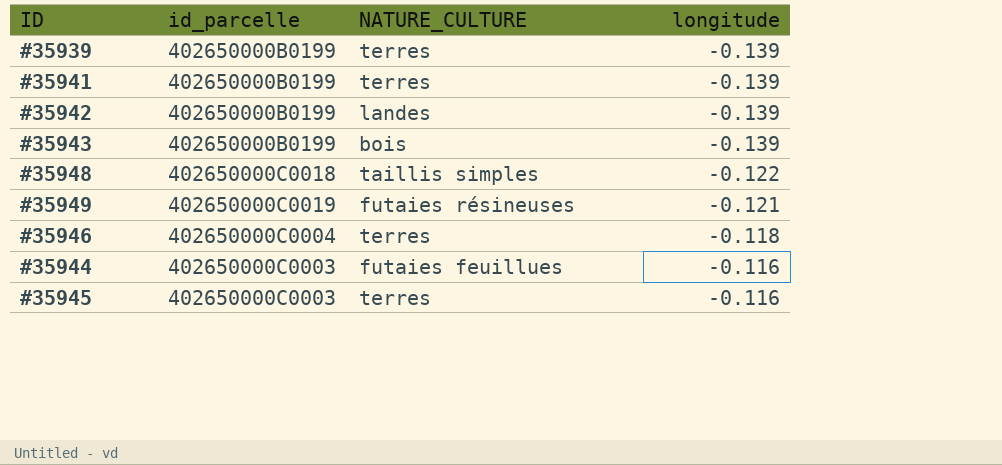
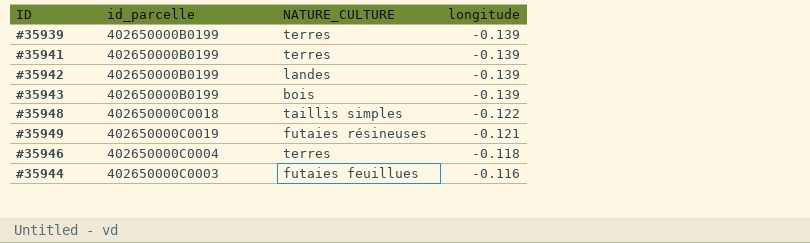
row #35945: 402650000C0003 | terres | -0.116 -> none

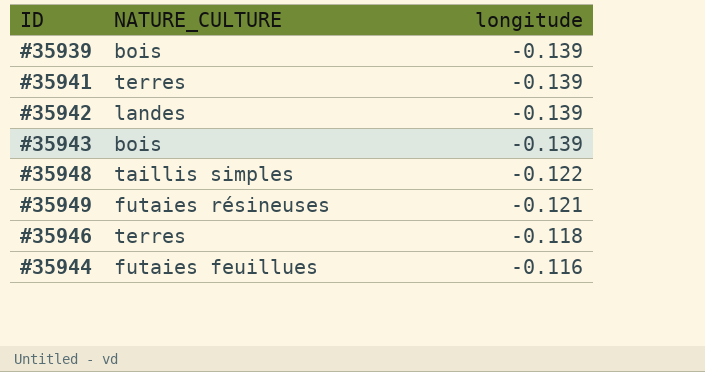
column id_parcelle | position: 2 -> none
#35939 | NATURE_CULTURE: terres -> bois

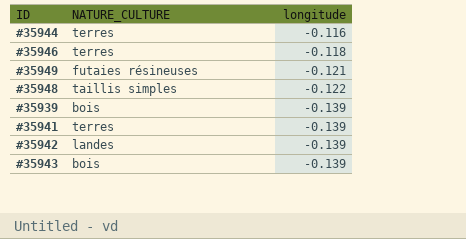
row order: longitude ascending -> longitude descending
#35944 | NATURE_CULTURE: futaies feuillues -> terres

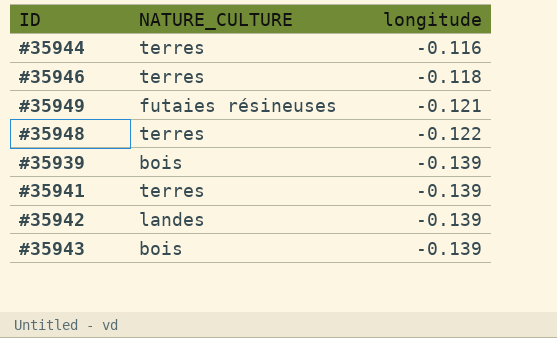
#35948 | NATURE_CULTURE: taillis simples -> terres

